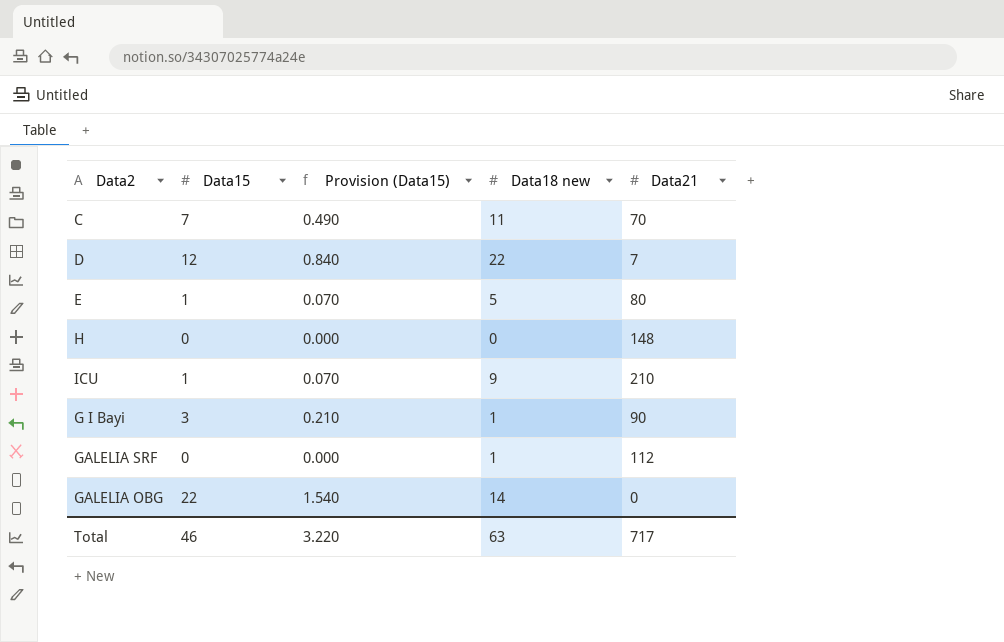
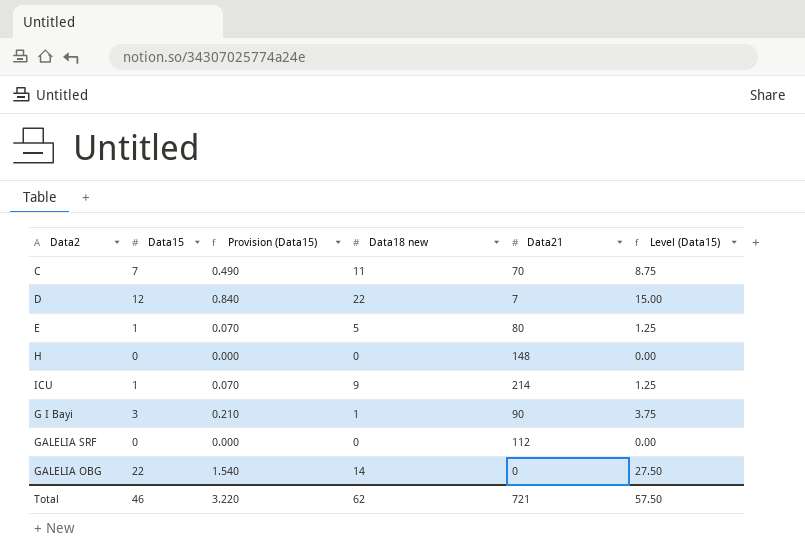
column Level (Data15) | formula: none -> [Data15] * 1.25
ICU | Data21: 210 -> 214
GALELIA SRF | Data18 new: 1 -> 0
Total | Data18 new: 63 -> 62
Total | Data21: 717 -> 721

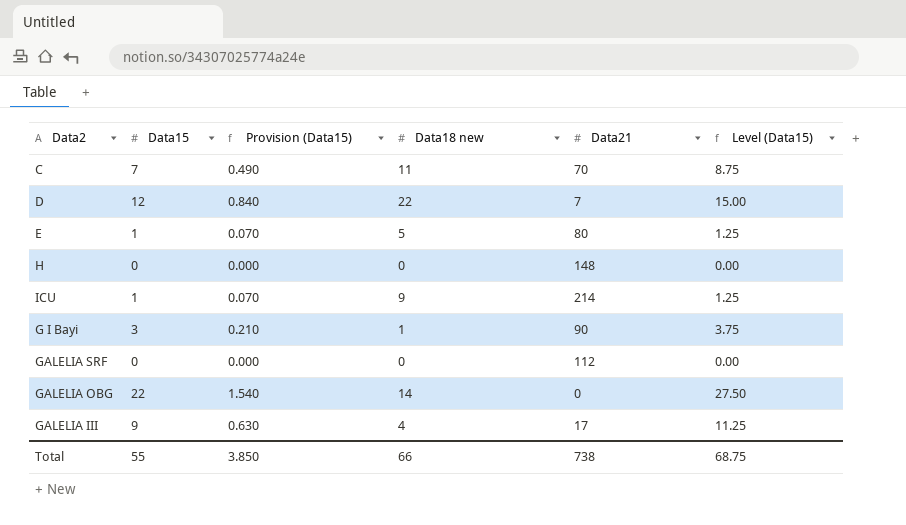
row GALELIA III: none -> 9 | 0.630 | 4 | 17 | 11.25
Total | Data15: 46 -> 55
Total | Provision (Data15): 3.220 -> 3.850
Total | Data18 new: 62 -> 66
Total | Data21: 721 -> 738
Total | Level (Data15): 57.50 -> 68.75

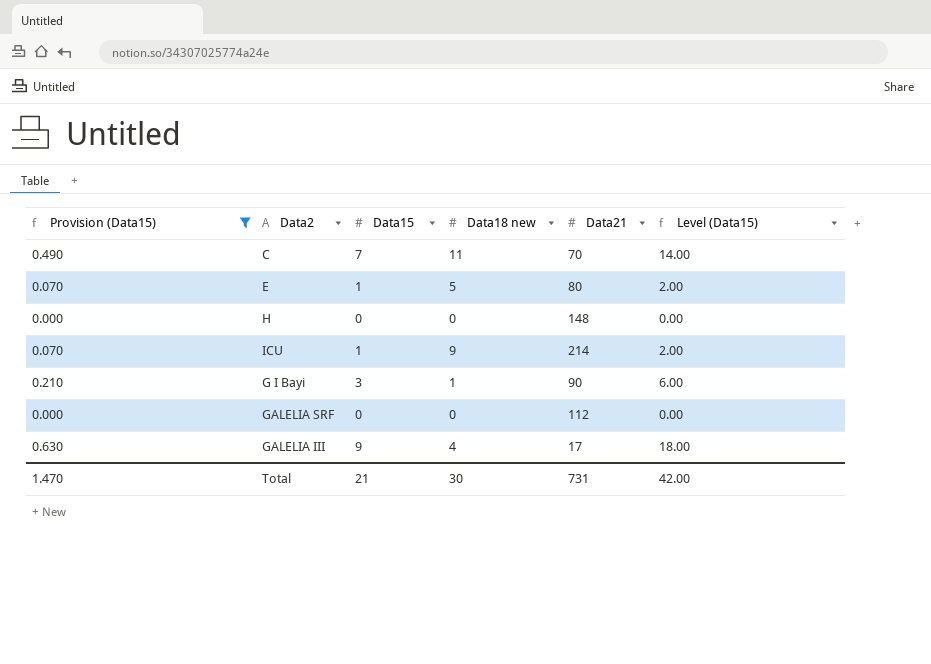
filter: none -> Provision (Data15) <= 0.630
column Provision (Data15) | position: 3 -> 1
column Level (Data15) | formula: [Data15] * 1.25 -> [Data15] * 2
Total | Provision (Data15): 3.850 -> 1.470
Total | Data15: 55 -> 21
Total | Data18 new: 66 -> 30
Total | Data21: 738 -> 731
Total | Level (Data15): 68.75 -> 42.00

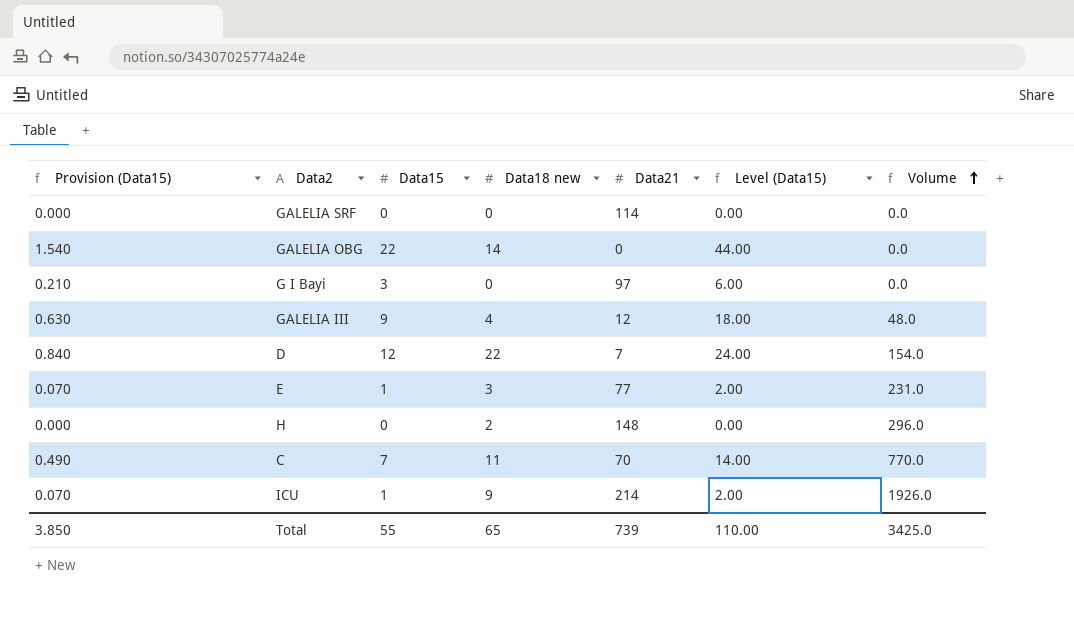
filter: Provision (Data15) <= 0.630 -> none
row order: none -> Volume ascending
column Volume | formula: none -> [Data18 new] * [Data21]
GALELIA SRF | Data21: 112 -> 114
G I Bayi | Data18 new: 1 -> 0
G I Bayi | Data21: 90 -> 97
GALELIA III | Data21: 17 -> 12
E | Data18 new: 5 -> 3
E | Data21: 80 -> 77
H | Data18 new: 0 -> 2
Total | Provision (Data15): 1.470 -> 3.850
Total | Data15: 21 -> 55
Total | Data18 new: 30 -> 65
Total | Data21: 731 -> 739
Total | Level (Data15): 42.00 -> 110.00

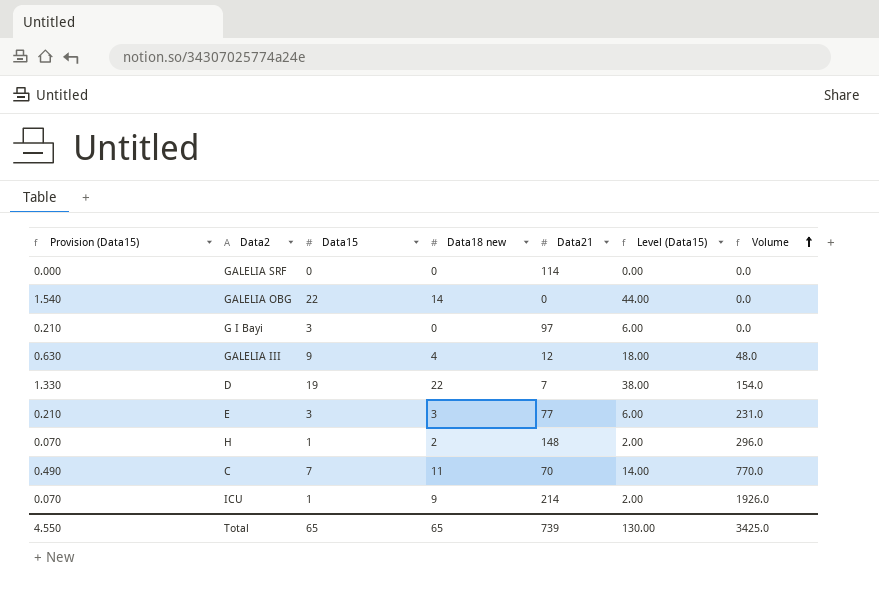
D | Provision (Data15): 0.840 -> 1.330
D | Data15: 12 -> 19
D | Level (Data15): 24.00 -> 38.00
E | Provision (Data15): 0.070 -> 0.210
E | Data15: 1 -> 3
E | Level (Data15): 2.00 -> 6.00
H | Provision (Data15): 0.000 -> 0.070
H | Data15: 0 -> 1
H | Level (Data15): 0.00 -> 2.00
Total | Provision (Data15): 3.850 -> 4.550
Total | Data15: 55 -> 65
Total | Level (Data15): 110.00 -> 130.00

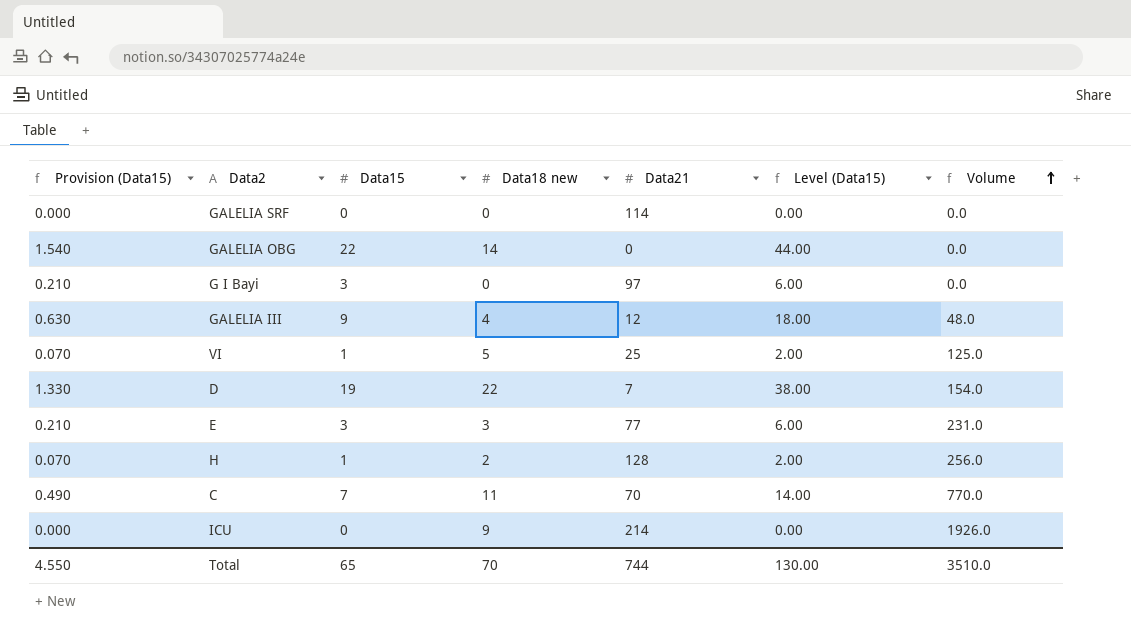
row VI: none -> 0.070 | 1 | 5 | 25 | 2.00 | 125.0
H | Data21: 148 -> 128
H | Volume: 296.0 -> 256.0
ICU | Provision (Data15): 0.070 -> 0.000
ICU | Data15: 1 -> 0
ICU | Level (Data15): 2.00 -> 0.00
Total | Data18 new: 65 -> 70
Total | Data21: 739 -> 744
Total | Volume: 3425.0 -> 3510.0

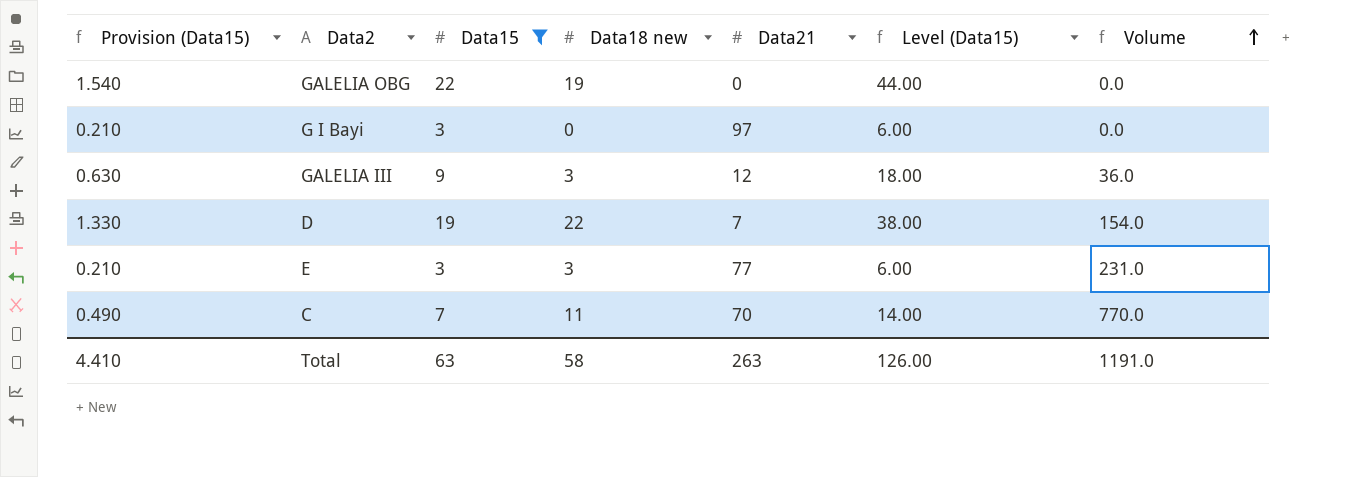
filter: none -> Data15 >= 3
GALELIA OBG | Data18 new: 14 -> 19
GALELIA III | Data18 new: 4 -> 3
GALELIA III | Volume: 48.0 -> 36.0
Total | Provision (Data15): 4.550 -> 4.410
Total | Data15: 65 -> 63
Total | Data18 new: 70 -> 58
Total | Data21: 744 -> 263
Total | Level (Data15): 130.00 -> 126.00
Total | Volume: 3510.0 -> 1191.0

